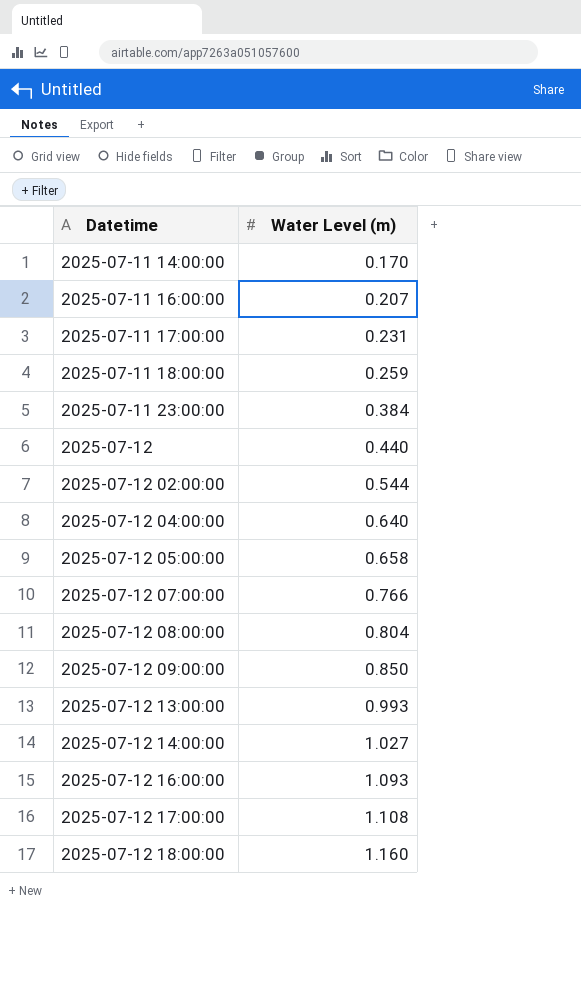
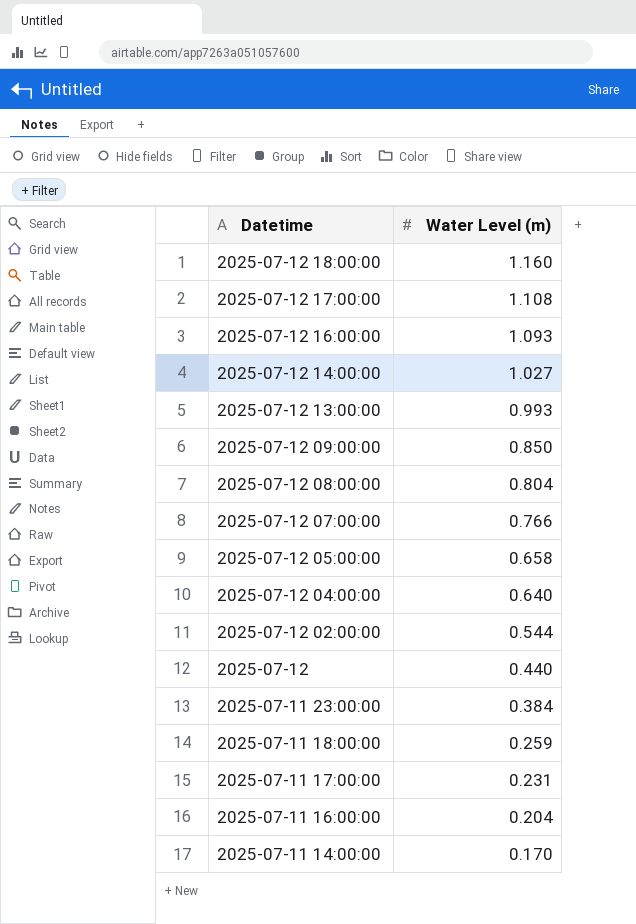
row order: Datetime ascending -> Datetime descending
2025-07-11 16:00:00 | Water Level (m): 0.207 -> 0.204

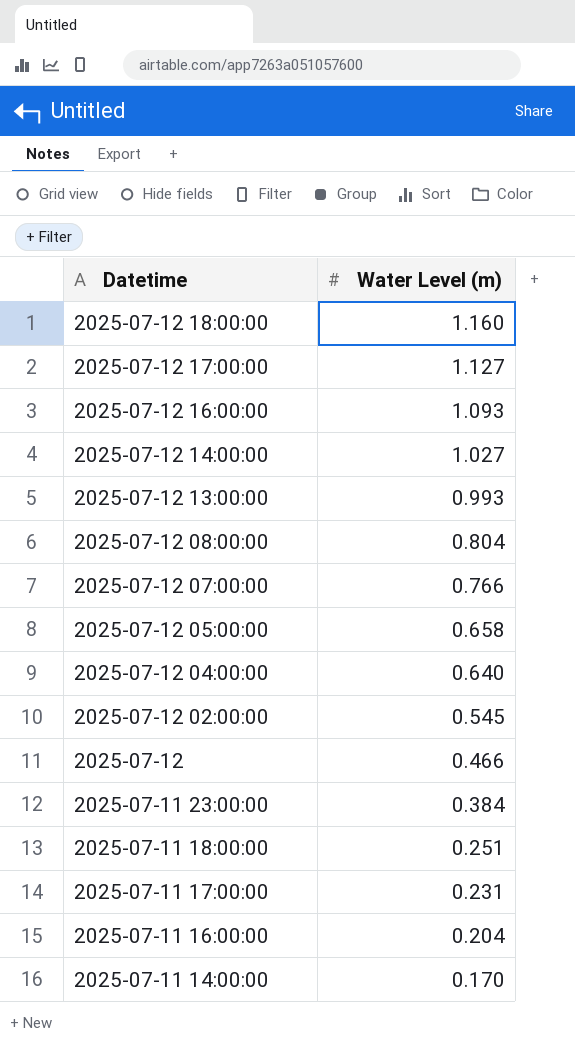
row 2025-07-12 09:00:00: 0.850 -> none
2025-07-12 17:00:00 | Water Level (m): 1.108 -> 1.127
2025-07-12 02:00:00 | Water Level (m): 0.544 -> 0.545
2025-07-12 | Water Level (m): 0.440 -> 0.466
2025-07-11 18:00:00 | Water Level (m): 0.259 -> 0.251

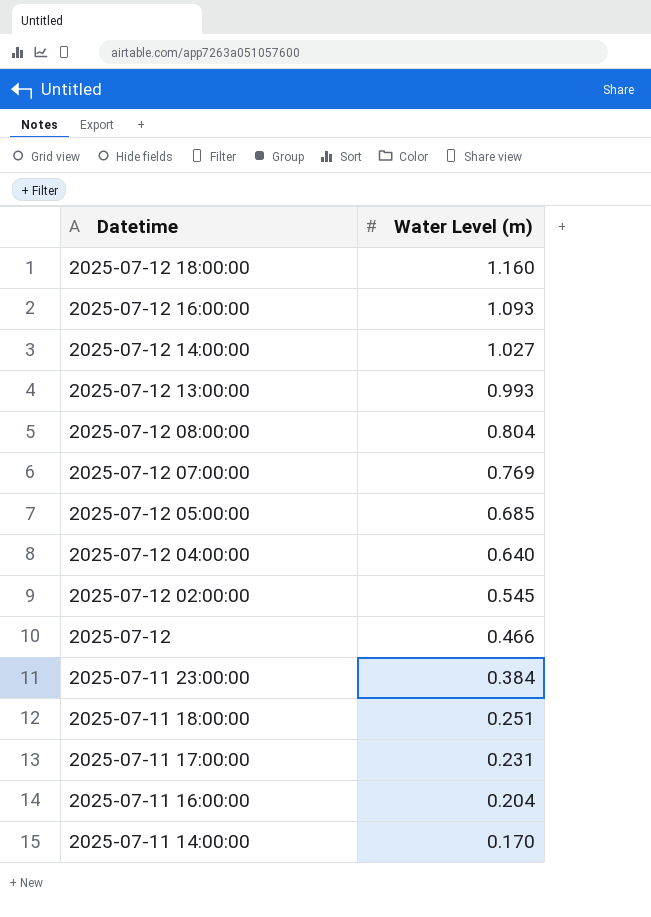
row 2025-07-12 17:00:00: 1.127 -> none
2025-07-12 07:00:00 | Water Level (m): 0.766 -> 0.769
2025-07-12 05:00:00 | Water Level (m): 0.658 -> 0.685

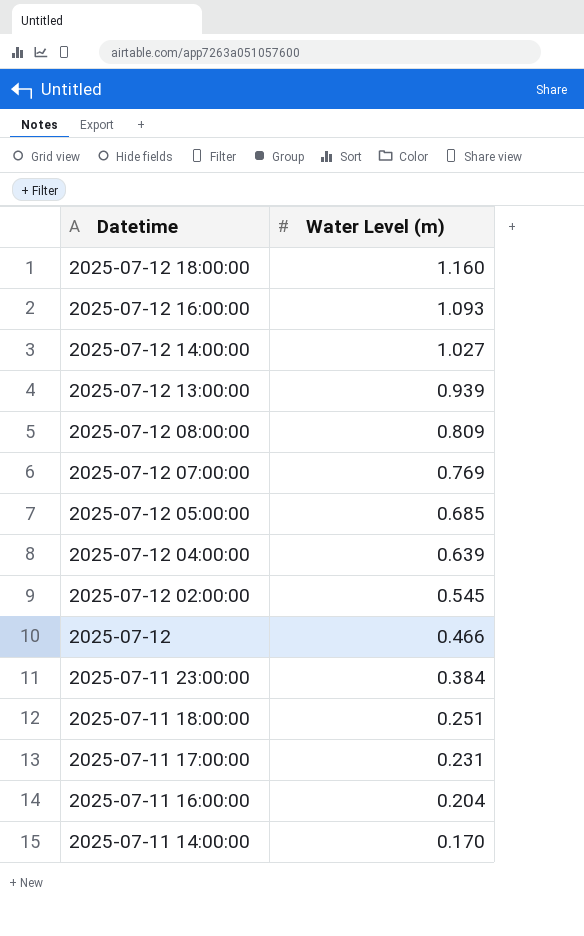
2025-07-12 13:00:00 | Water Level (m): 0.993 -> 0.939
2025-07-12 08:00:00 | Water Level (m): 0.804 -> 0.809
2025-07-12 04:00:00 | Water Level (m): 0.640 -> 0.639

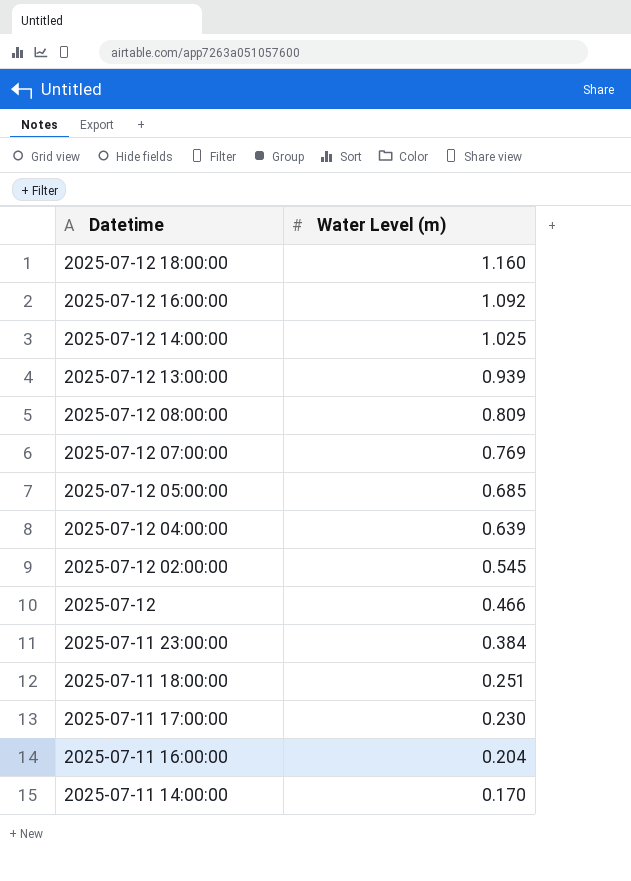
2025-07-12 16:00:00 | Water Level (m): 1.093 -> 1.092
2025-07-12 14:00:00 | Water Level (m): 1.027 -> 1.025
2025-07-11 17:00:00 | Water Level (m): 0.231 -> 0.230

